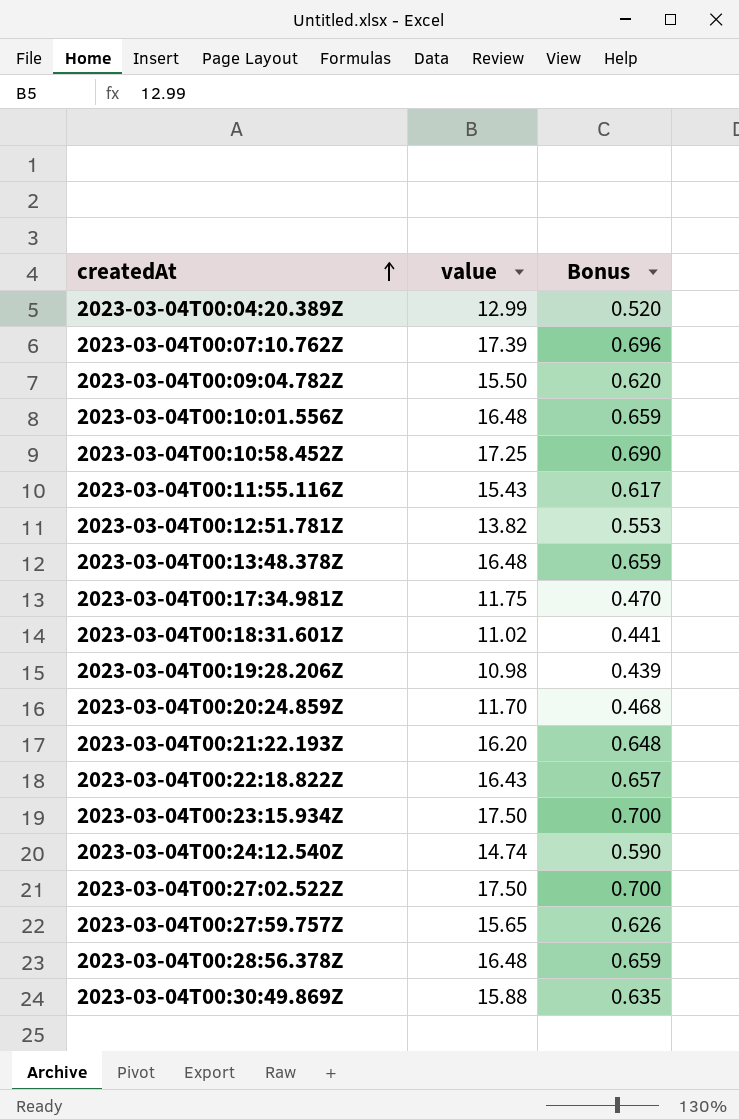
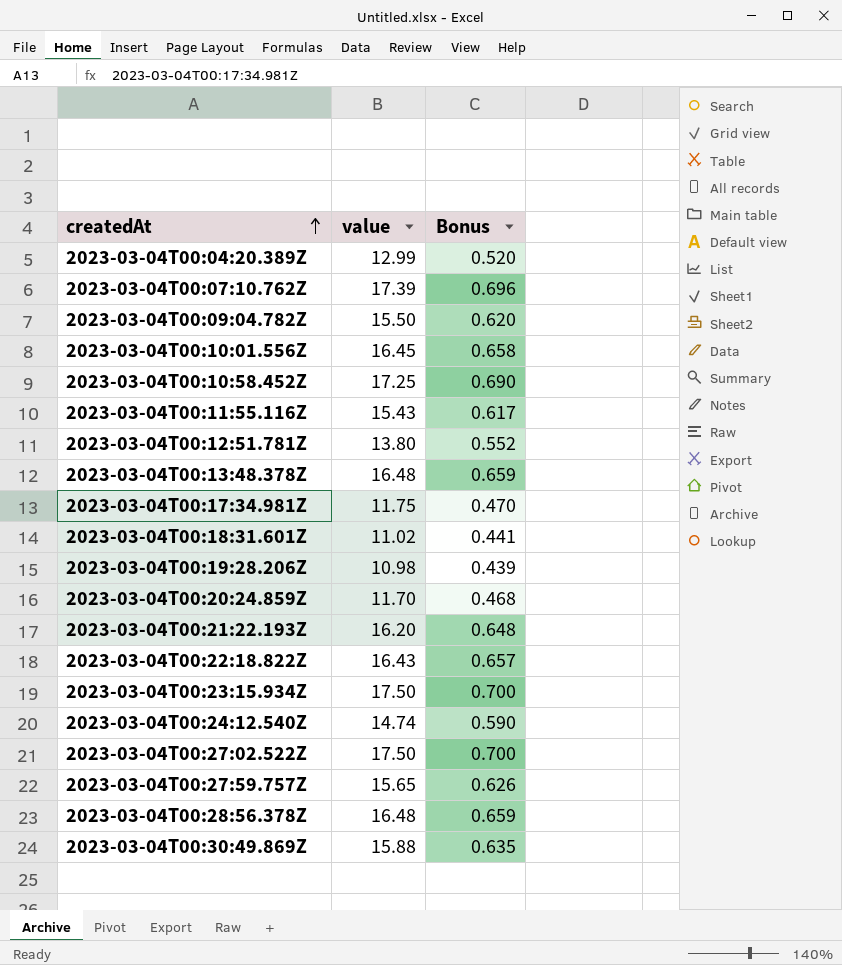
2023-03-04T00:10:01.556Z | value: 16.48 -> 16.45
2023-03-04T00:10:01.556Z | Bonus: 0.659 -> 0.658
2023-03-04T00:12:51.781Z | value: 13.82 -> 13.80
2023-03-04T00:12:51.781Z | Bonus: 0.553 -> 0.552

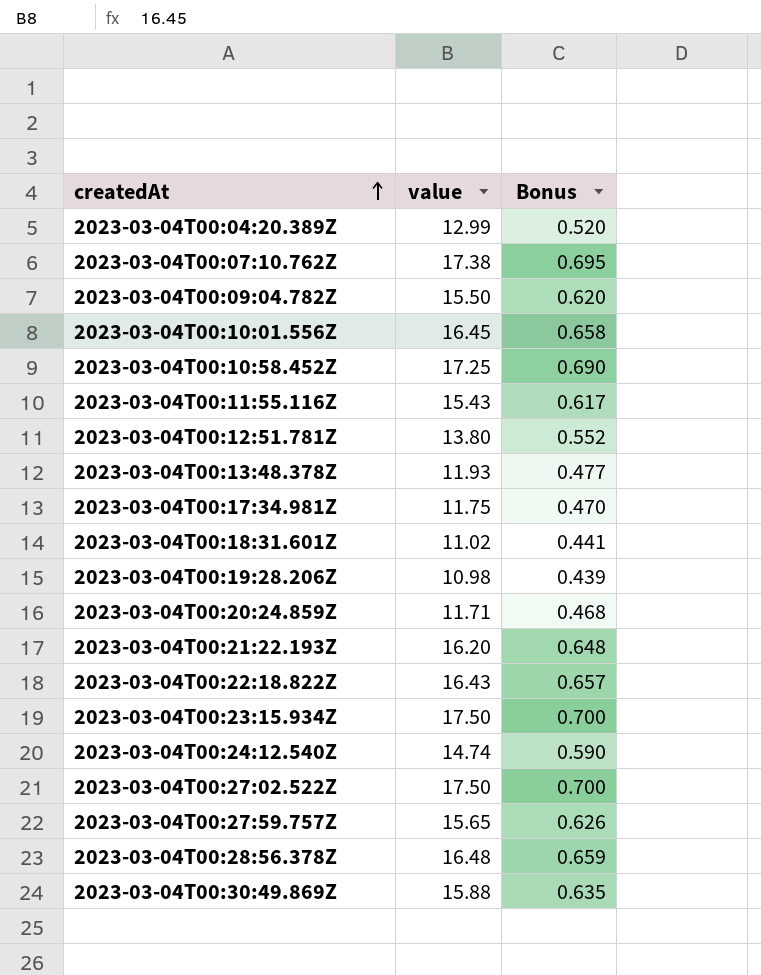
2023-03-04T00:07:10.762Z | value: 17.39 -> 17.38
2023-03-04T00:07:10.762Z | Bonus: 0.696 -> 0.695
2023-03-04T00:13:48.378Z | value: 16.48 -> 11.93
2023-03-04T00:13:48.378Z | Bonus: 0.659 -> 0.477
2023-03-04T00:20:24.859Z | value: 11.70 -> 11.71

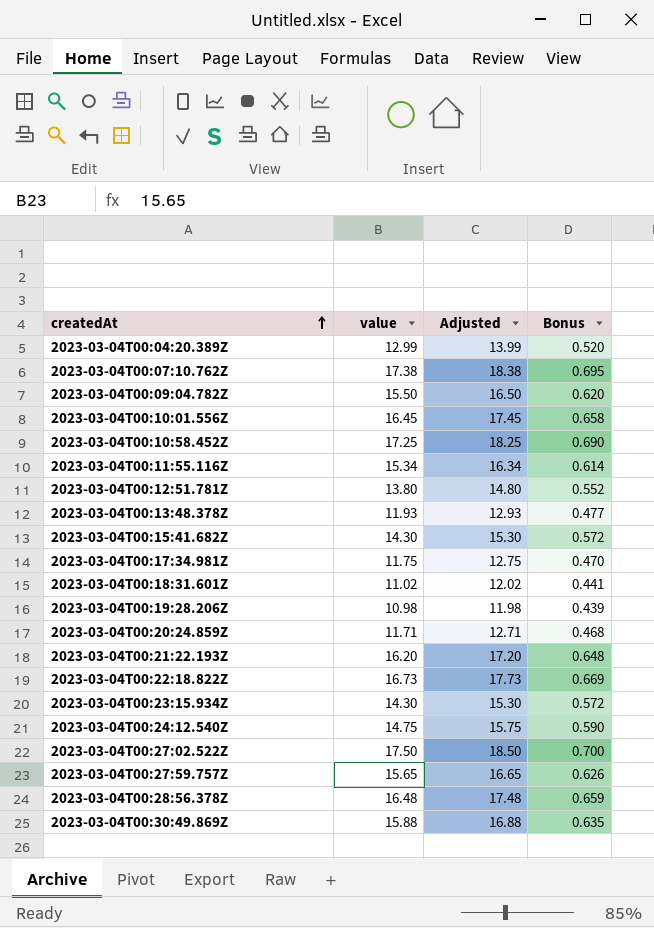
column Adjusted | formula: none -> [value] + 1
2023-03-04T00:11:55.116Z | value: 15.43 -> 15.34
2023-03-04T00:11:55.116Z | Bonus: 0.617 -> 0.614
row 2023-03-04T00:15:41.682Z: none -> 14.30 | 15.30 | 0.572
2023-03-04T00:22:18.822Z | value: 16.43 -> 16.73
2023-03-04T00:22:18.822Z | Bonus: 0.657 -> 0.669
2023-03-04T00:23:15.934Z | value: 17.50 -> 14.30
2023-03-04T00:23:15.934Z | Bonus: 0.700 -> 0.572
2023-03-04T00:24:12.540Z | value: 14.74 -> 14.75

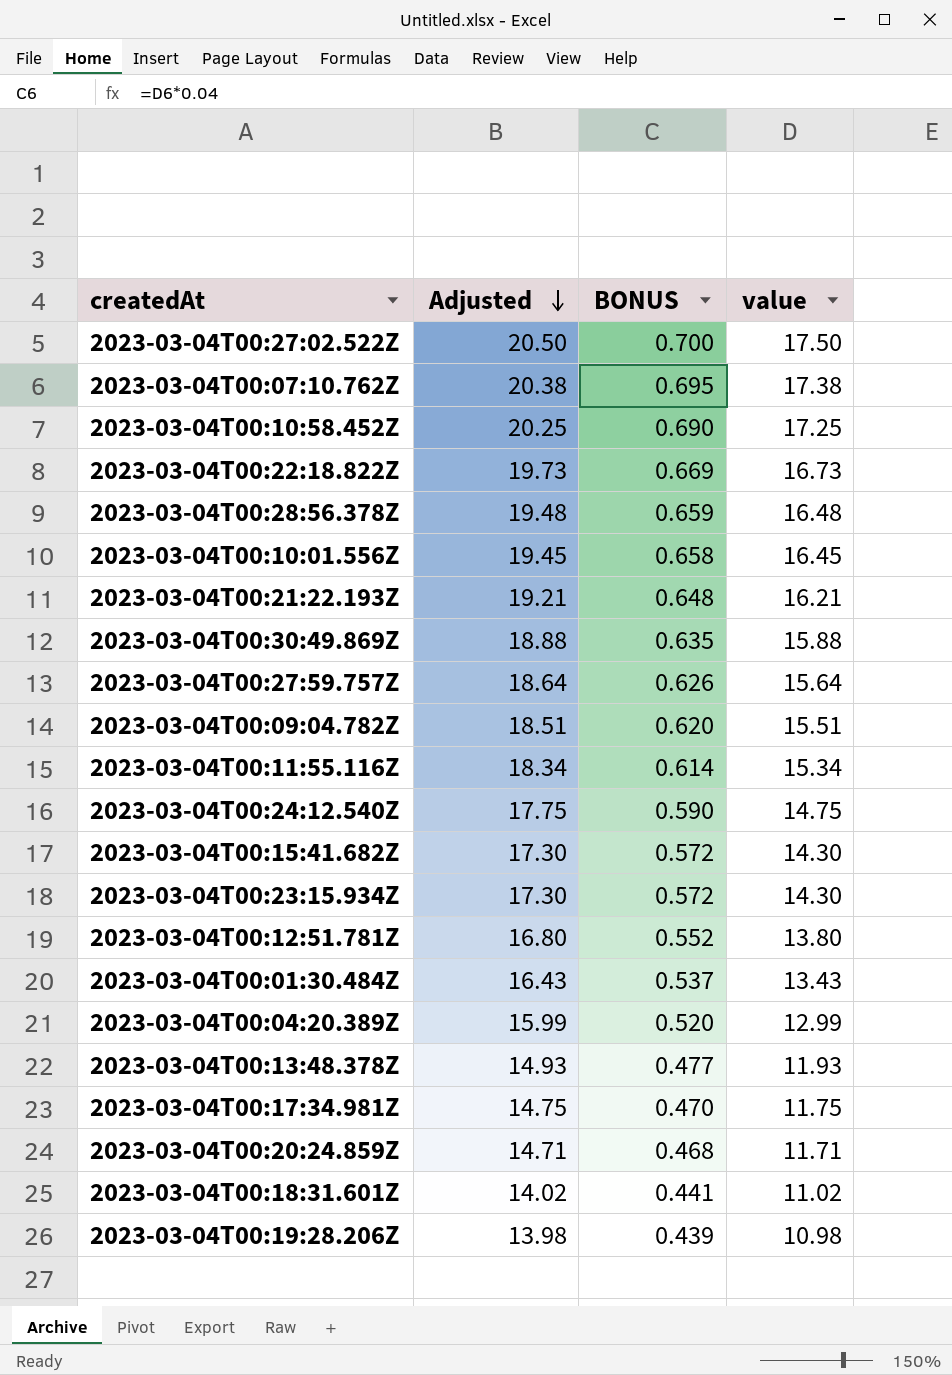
row order: createdAt ascending -> Adjusted descending
column Adjusted | formula: [value] + 1 -> [value] + 3
column name: Bonus -> BONUS
column value | position: 2 -> 4
2023-03-04T00:21:22.193Z | value: 16.20 -> 16.21
2023-03-04T00:27:59.757Z | value: 15.65 -> 15.64
2023-03-04T00:09:04.782Z | value: 15.50 -> 15.51
row 2023-03-04T00:01:30.484Z: none -> 16.43 | 0.537 | 13.43

